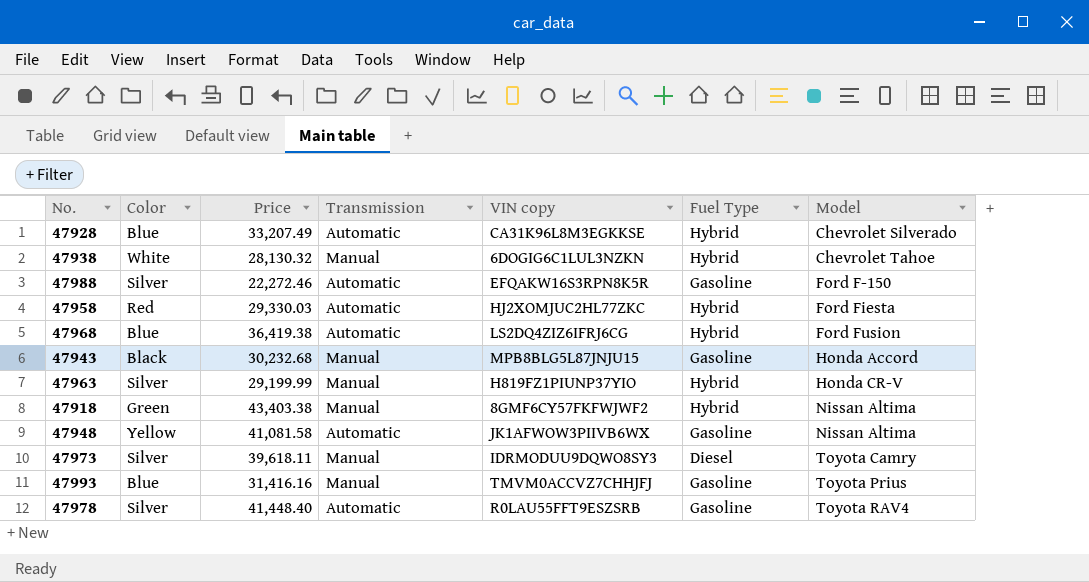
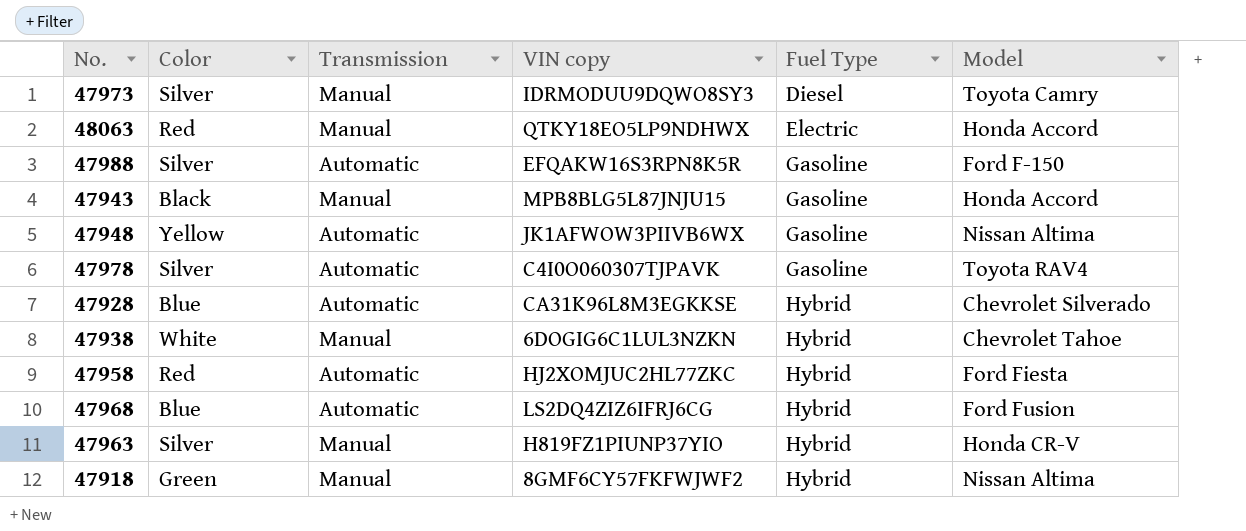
row order: Model ascending -> Fuel Type ascending
column Price | position: 3 -> none
row 47993: Blue | 31,416.16 | Manual | TMVM0ACCVZ7CHHJFJ | Gasoline | Toyota Prius -> none
row 48063: none -> Red | Manual | QTKY18EO5LP9NDHWX | Electric | Honda Accord
47978 | VIN copy: R0LAU55FFT9ESZSRB -> C4I0O060307TJPAVK

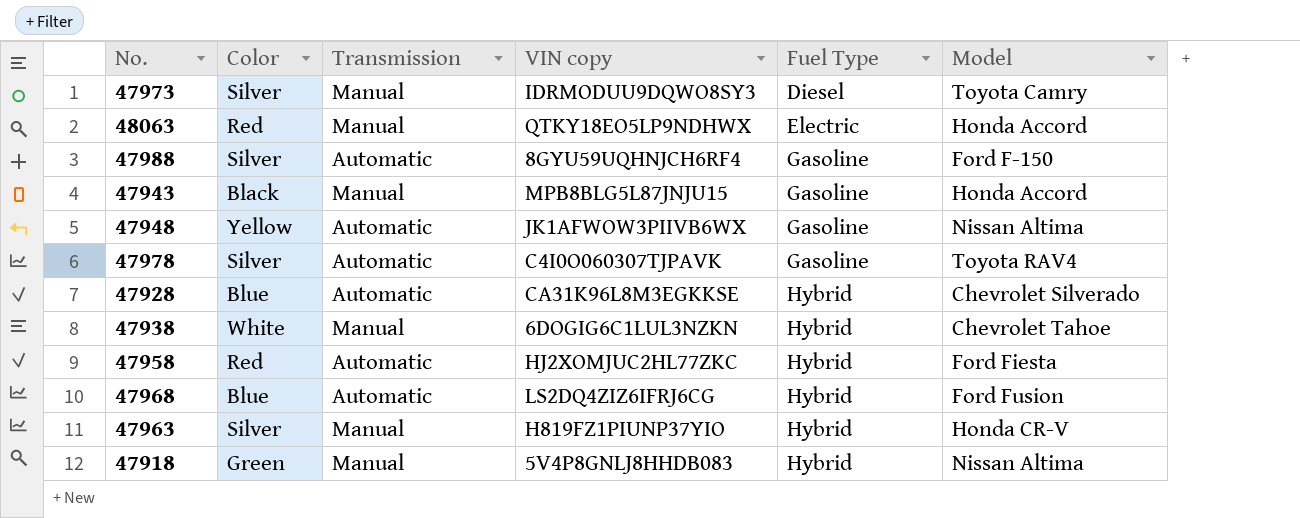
47988 | VIN copy: EFQAKW16S3RPN8K5R -> 8GYU59UQHNJCH6RF4
47918 | VIN copy: 8GMF6CY57FKFWJWF2 -> 5V4P8GNLJ8HHDB083

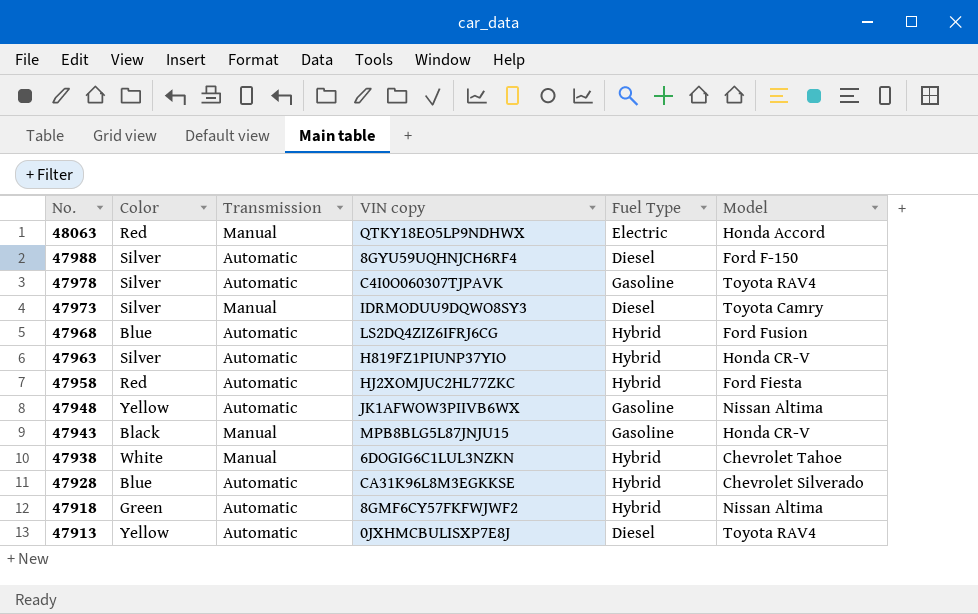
row order: Fuel Type ascending -> No. descending
47988 | Fuel Type: Gasoline -> Diesel
47963 | Transmission: Manual -> Automatic
47943 | Model: Honda Accord -> Honda CR-V
47918 | Transmission: Manual -> Automatic
47918 | VIN copy: 5V4P8GNLJ8HHDB083 -> 8GMF6CY57FKFWJWF2
row 47913: none -> Yellow | Automatic | 0JXHMCBULISXP7E8J | Diesel | Toyota RAV4

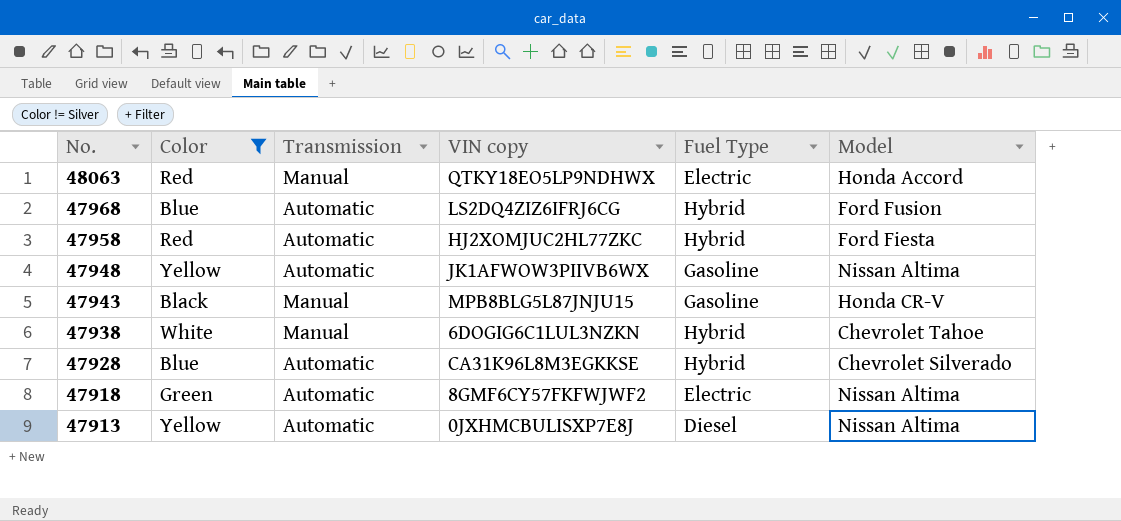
filter: none -> Color != Silver
47918 | Fuel Type: Hybrid -> Electric
47913 | Model: Toyota RAV4 -> Nissan Altima

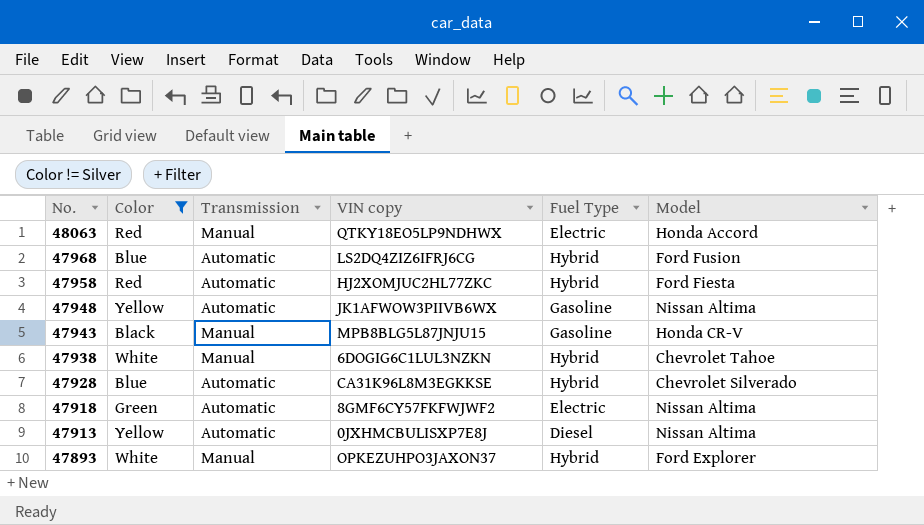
row 47893: none -> White | Manual | OPKEZUHPO3JAXON37 | Hybrid | Ford Explorer

